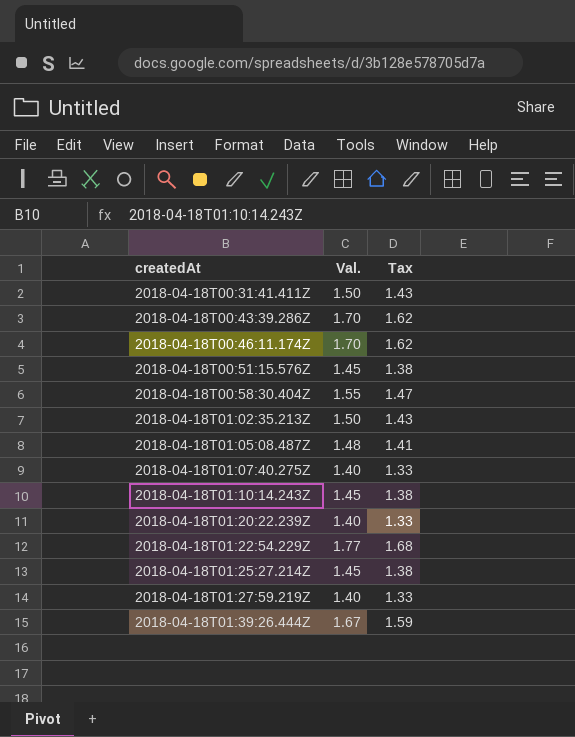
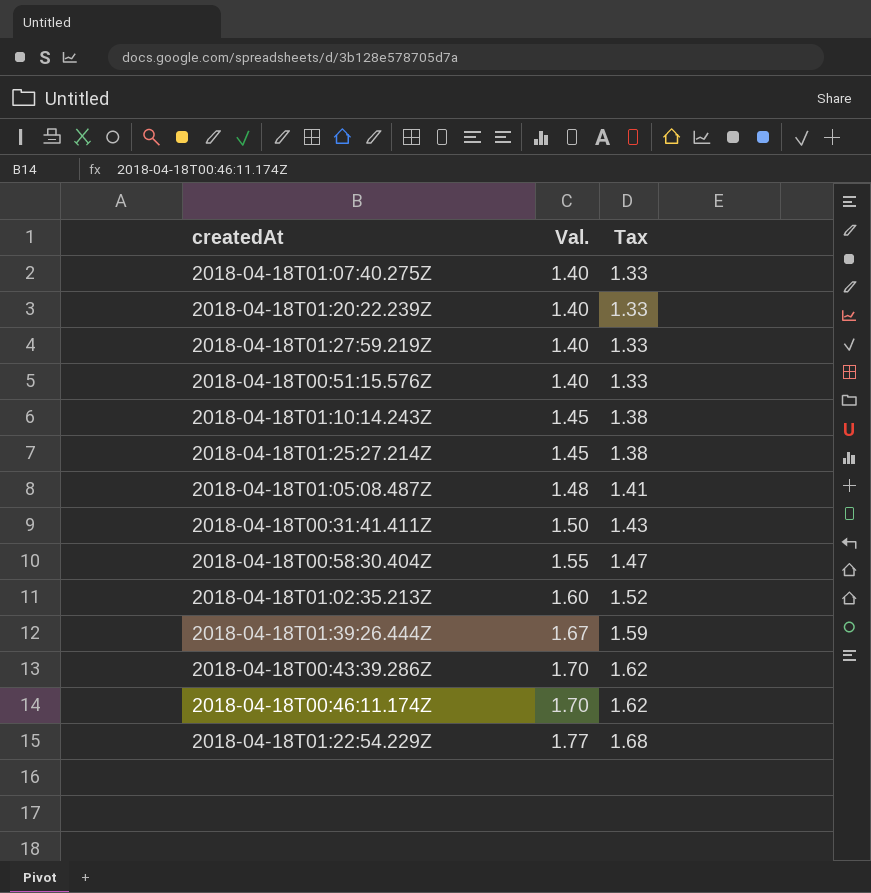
row order: createdAt ascending -> Val. ascending
2018-04-18T00:51:15.576Z | Val.: 1.45 -> 1.40
2018-04-18T00:51:15.576Z | Tax: 1.38 -> 1.33
2018-04-18T01:02:35.213Z | Val.: 1.50 -> 1.60
2018-04-18T01:02:35.213Z | Tax: 1.43 -> 1.52

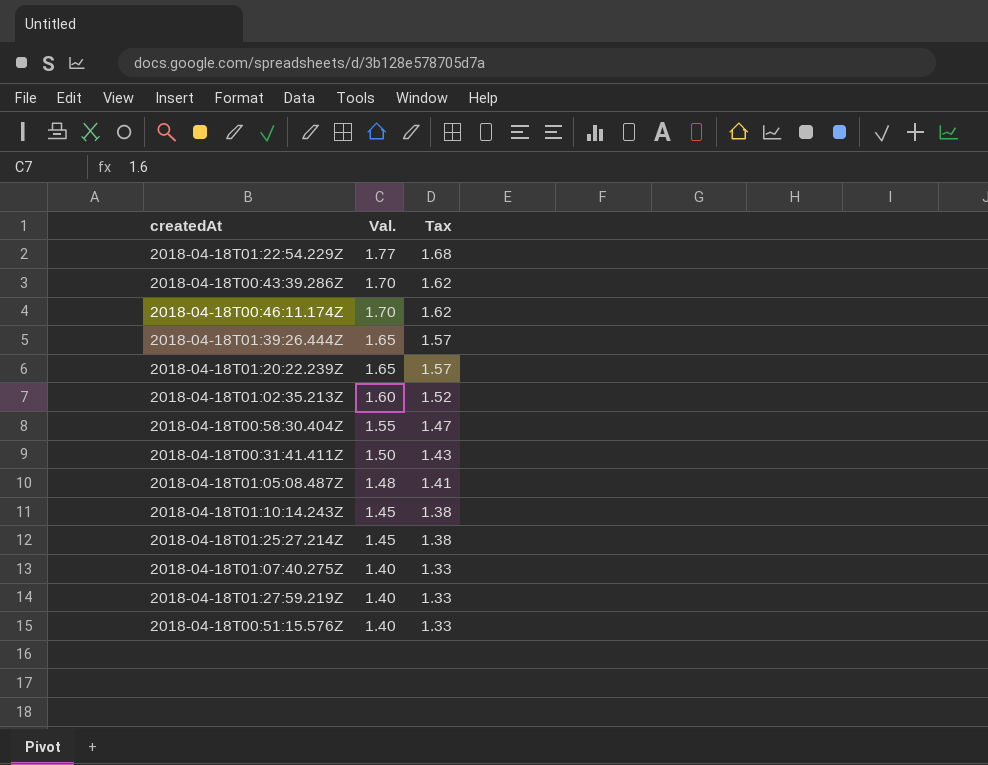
row order: Val. ascending -> Val. descending
2018-04-18T01:39:26.444Z | Val.: 1.67 -> 1.65
2018-04-18T01:39:26.444Z | Tax: 1.59 -> 1.57
2018-04-18T01:20:22.239Z | Val.: 1.40 -> 1.65
2018-04-18T01:20:22.239Z | Tax: 1.33 -> 1.57

